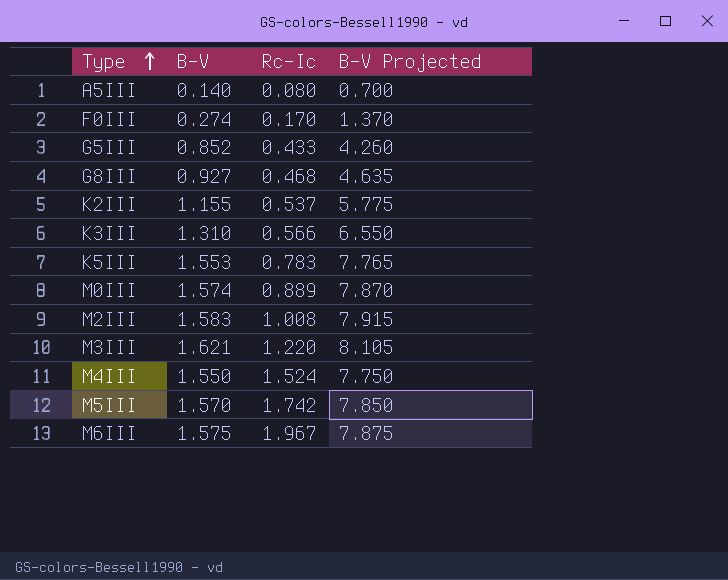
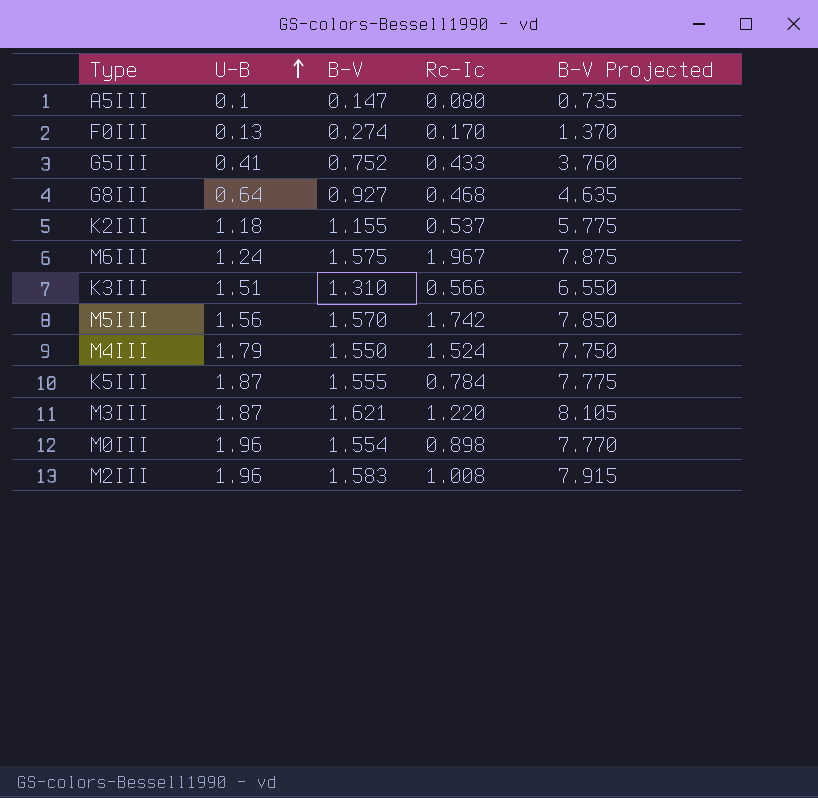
row order: Type ascending -> U-B ascending
column U-B | position: none -> 2
A5III | B-V: 0.140 -> 0.147
A5III | B-V Projected: 0.700 -> 0.735
G5III | B-V: 0.852 -> 0.752
G5III | B-V Projected: 4.260 -> 3.760
K5III | B-V: 1.553 -> 1.555
K5III | Rc-Ic: 0.783 -> 0.784
K5III | B-V Projected: 7.765 -> 7.775
M0III | B-V: 1.574 -> 1.554
M0III | Rc-Ic: 0.889 -> 0.898
M0III | B-V Projected: 7.870 -> 7.770

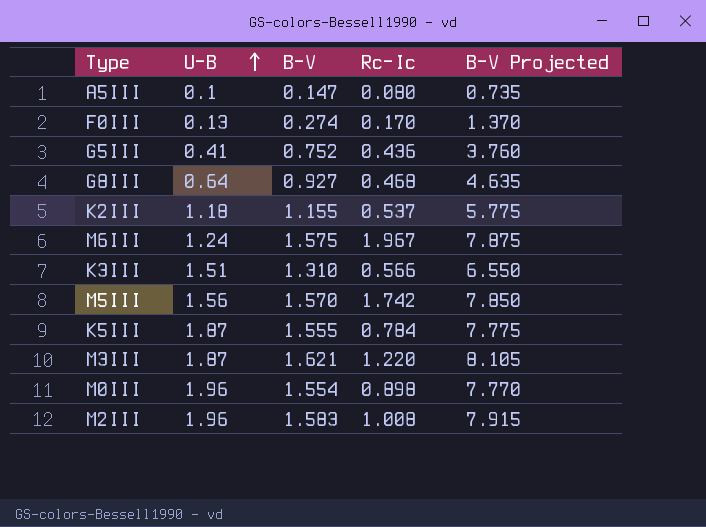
row M4III: 1.79 | 1.550 | 1.524 | 7.750 -> none
G5III | Rc-Ic: 0.433 -> 0.436

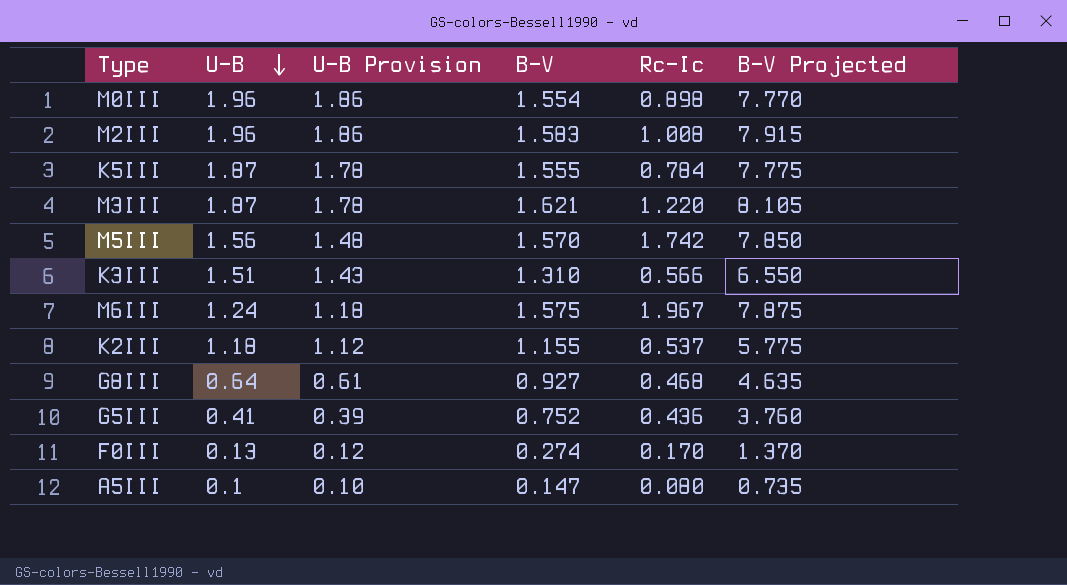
row order: U-B ascending -> U-B descending
column U-B Provision | formula: none -> [U-B] * 0.95

